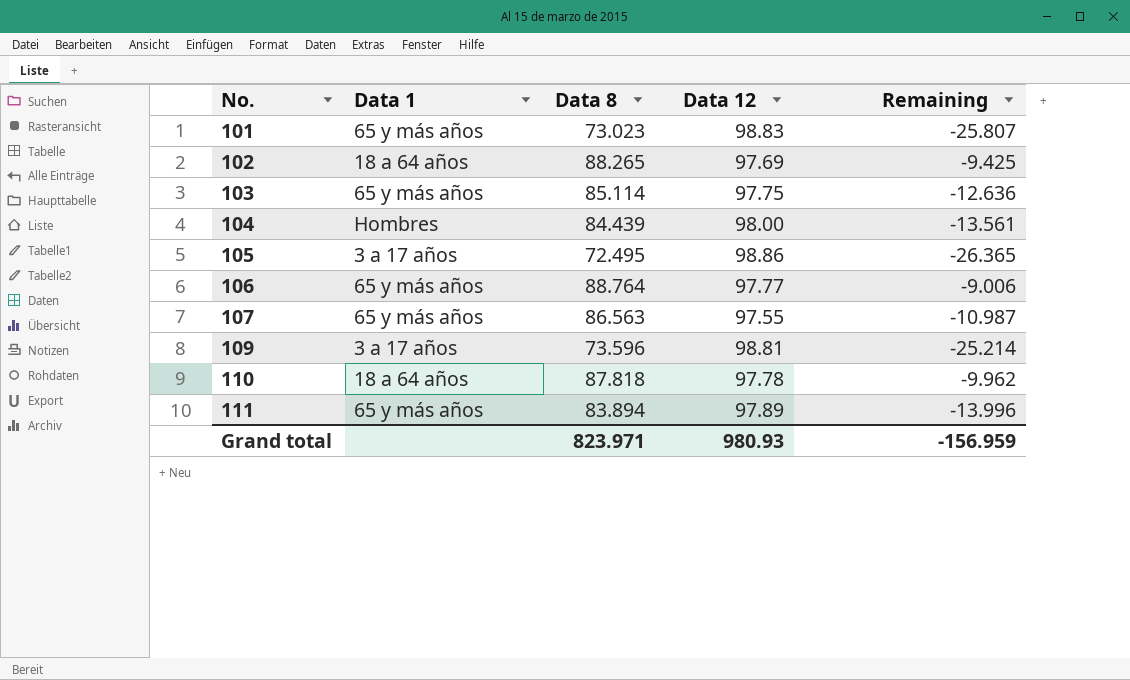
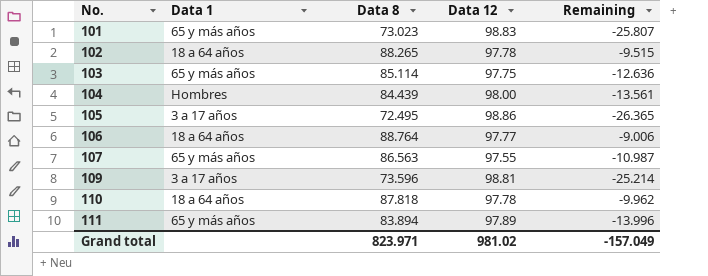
102 | Data 12: 97.69 -> 97.78
102 | Remaining: -9.425 -> -9.515
106 | Data 1: 65 y más años -> 18 a 64 años
Grand total | Data 12: 980.93 -> 981.02
Grand total | Remaining: -156.959 -> -157.049

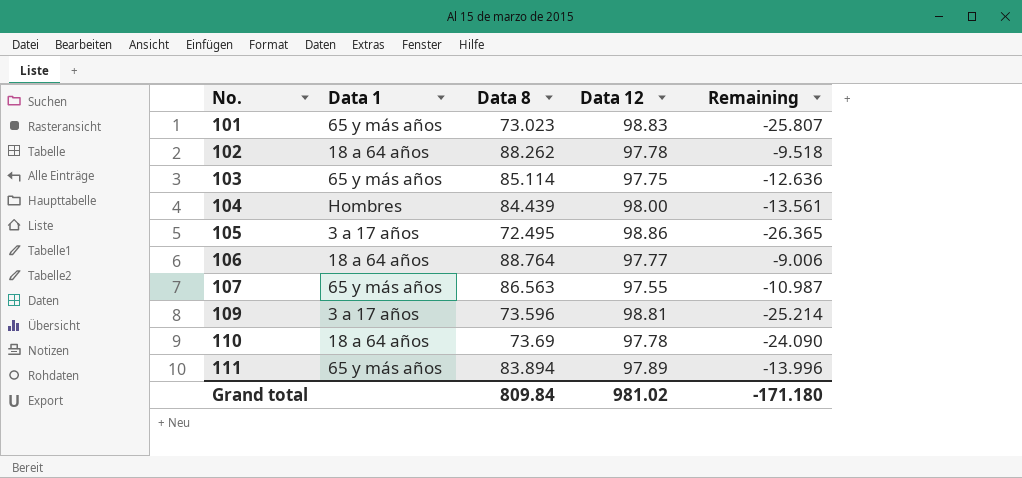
102 | Data 8: 88.265 -> 88.262
102 | Remaining: -9.515 -> -9.518
110 | Data 8: 87.818 -> 73.69
110 | Remaining: -9.962 -> -24.090
Grand total | Data 8: 823.971 -> 809.84
Grand total | Remaining: -157.049 -> -171.180

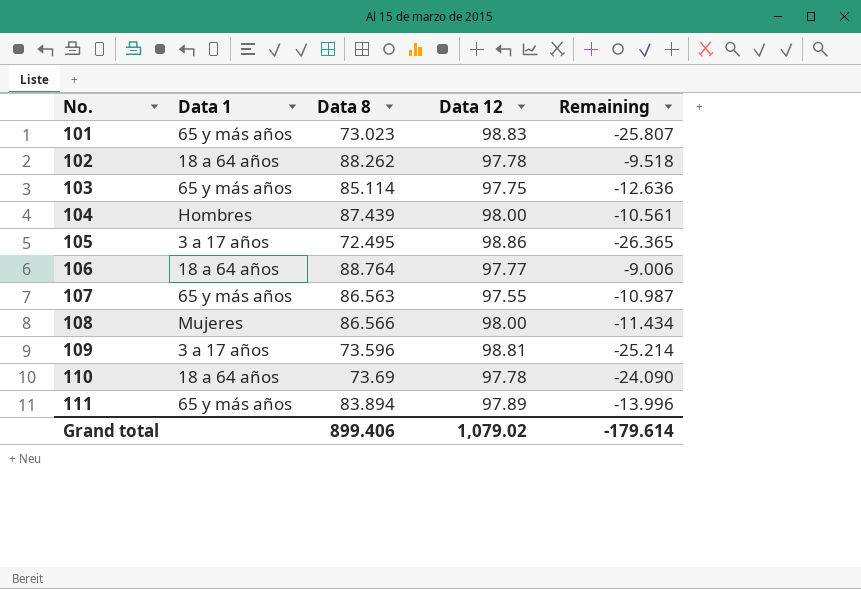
104 | Data 8: 84.439 -> 87.439
104 | Remaining: -13.561 -> -10.561
row 108: none -> Mujeres | 86.566 | 98.00 | -11.434
Grand total | Data 8: 809.84 -> 899.406
Grand total | Data 12: 981.02 -> 1,079.02
Grand total | Remaining: -171.180 -> -179.614

